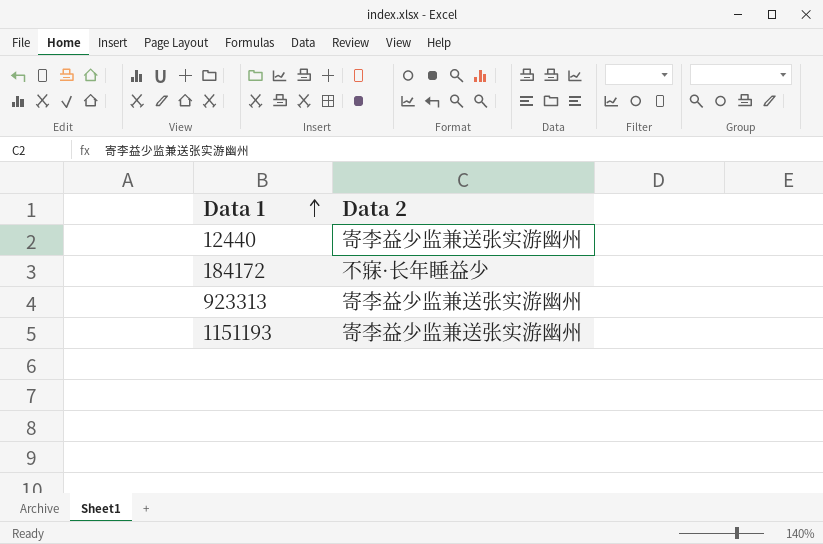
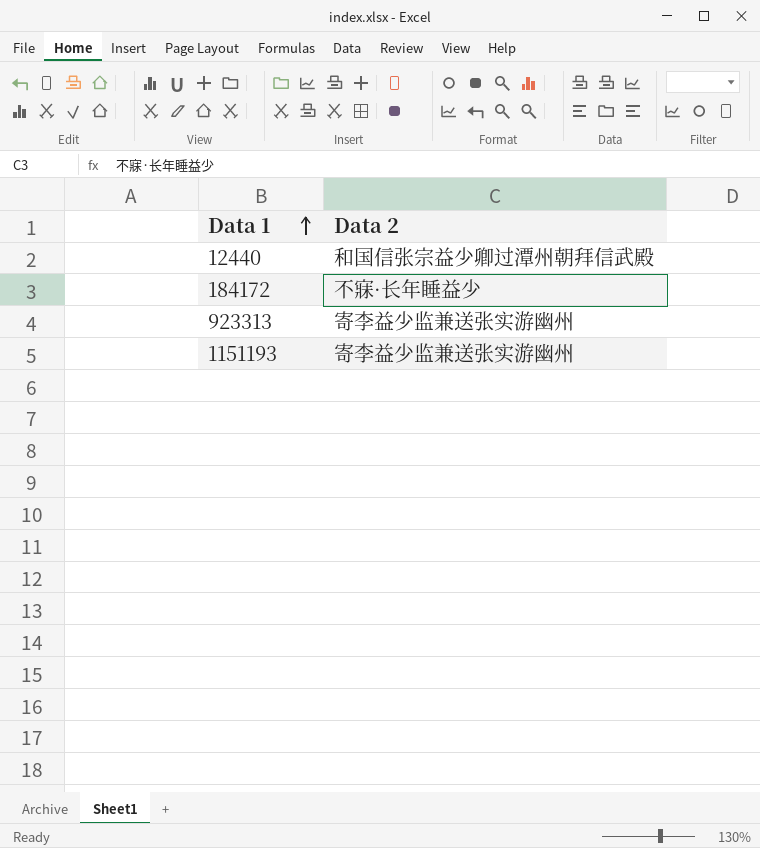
12440 | Data 2: 寄李益少监兼送张实游幽州 -> 和国信张宗益少卿过潭州朝拜信武殿

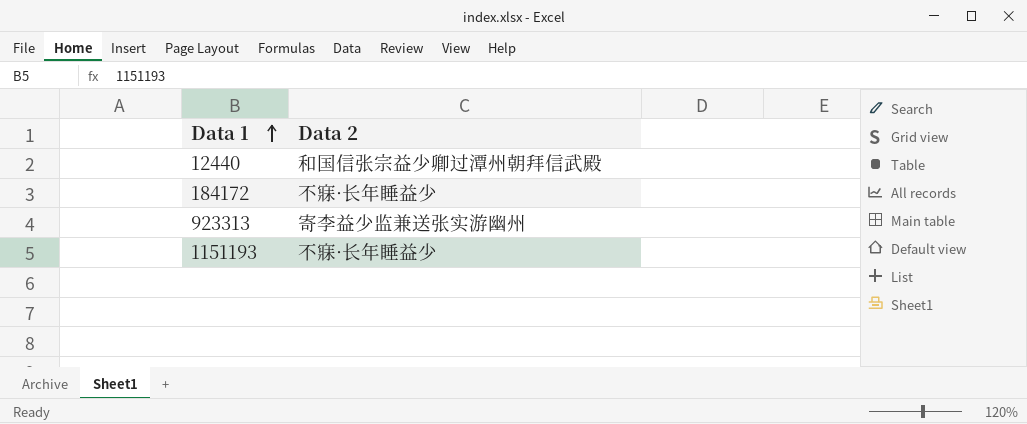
1151193 | Data 2: 寄李益少监兼送张实游幽州 -> 不寐·长年睡益少

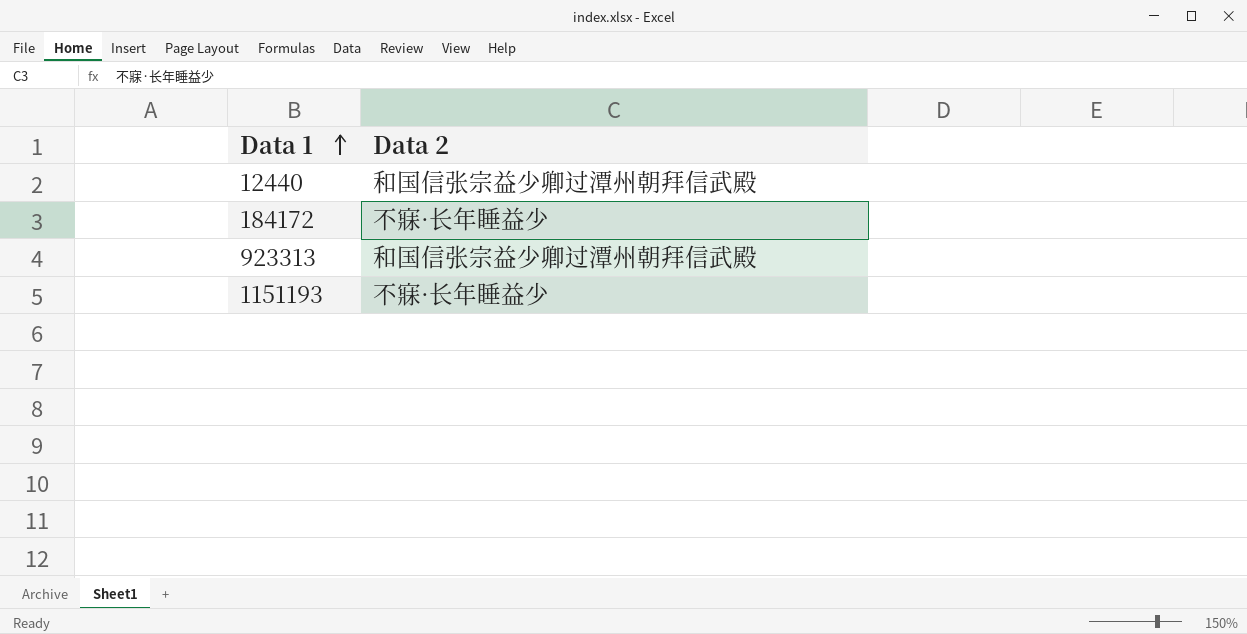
923313 | Data 2: 寄李益少监兼送张实游幽州 -> 和国信张宗益少卿过潭州朝拜信武殿

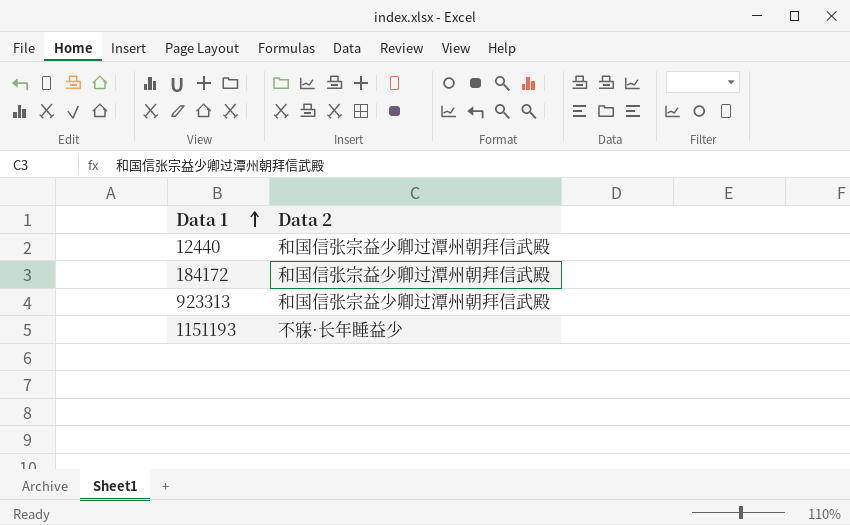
184172 | Data 2: 不寐·长年睡益少 -> 和国信张宗益少卿过潭州朝拜信武殿

